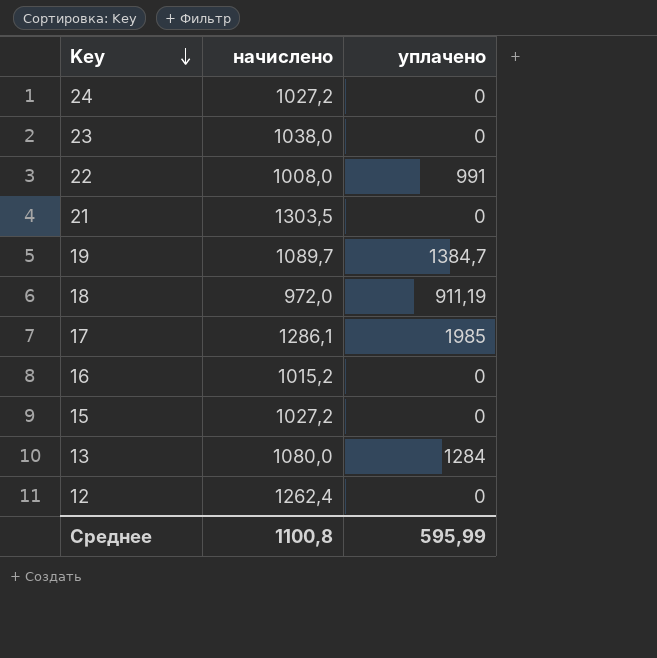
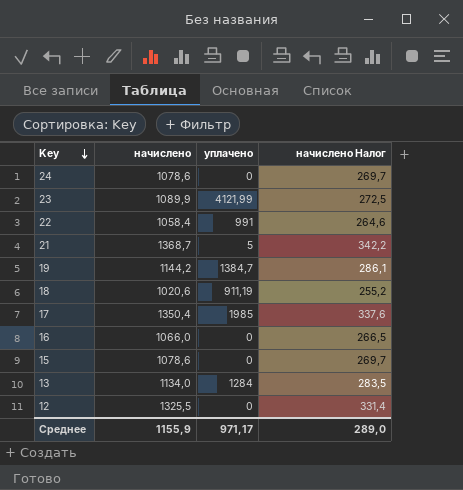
column начислено Налог | formula: none -> [начислено] * 0,25
24 | начислено: 1027,2 -> 1078,6
23 | начислено: 1038,0 -> 1089,9
23 | уплачено: 0 -> 4121,99
22 | начислено: 1008,0 -> 1058,4
21 | начислено: 1303,5 -> 1368,7
21 | уплачено: 0 -> 5
19 | начислено: 1089,7 -> 1144,2
18 | начислено: 972,0 -> 1020,6
17 | начислено: 1286,1 -> 1350,4
16 | начислено: 1015,2 -> 1066,0
15 | начислено: 1027,2 -> 1078,6
13 | начислено: 1080,0 -> 1134,0
12 | начислено: 1262,4 -> 1325,5
Среднее | начислено: 1100,8 -> 1155,9
Среднее | уплачено: 595,99 -> 971,17

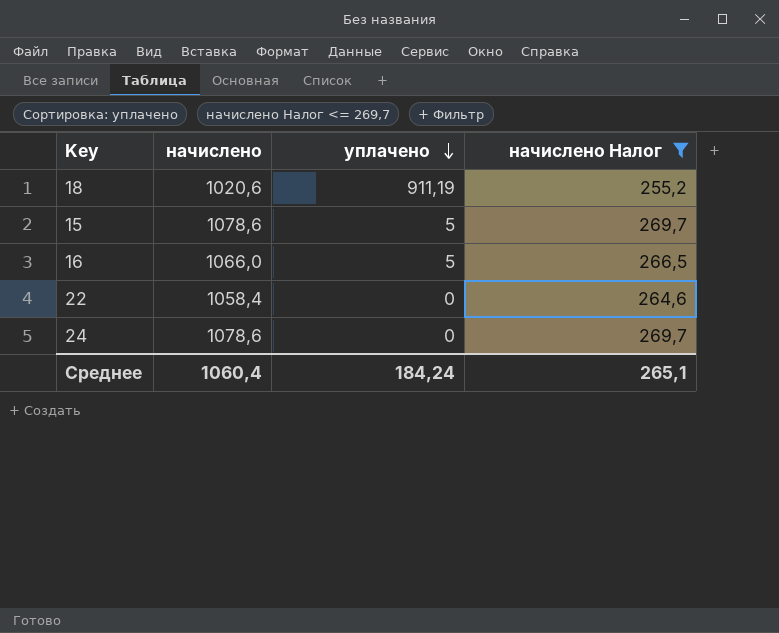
filter: none -> начислено Налог <= 269,7
row order: Key descending -> уплачено descending
15 | уплачено: 0 -> 5
16 | уплачено: 0 -> 5
22 | уплачено: 991 -> 0
Среднее | начислено: 1155,9 -> 1060,4
Среднее | уплачено: 971,17 -> 184,24
Среднее | начислено Налог: 289,0 -> 265,1

